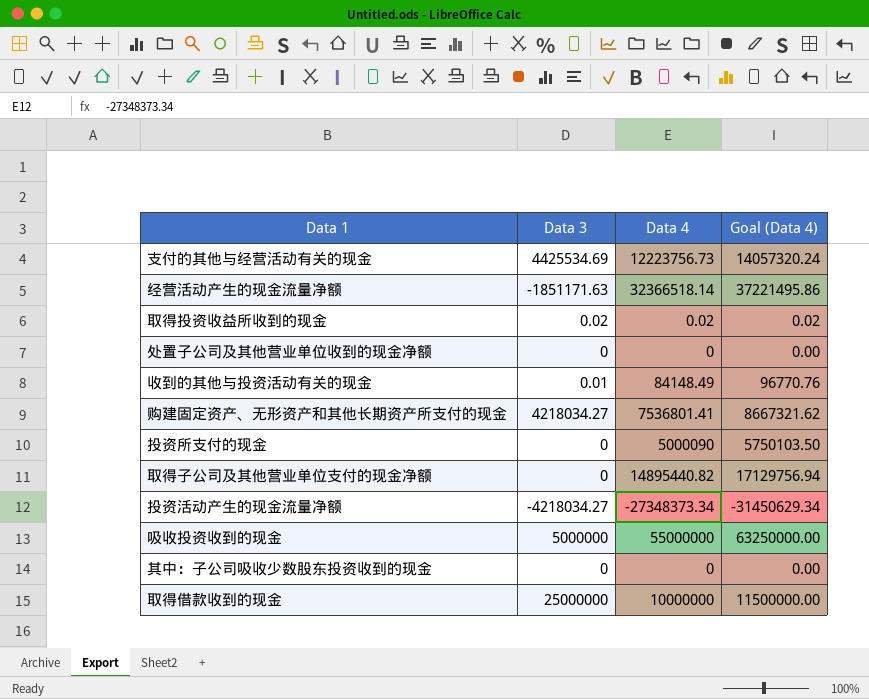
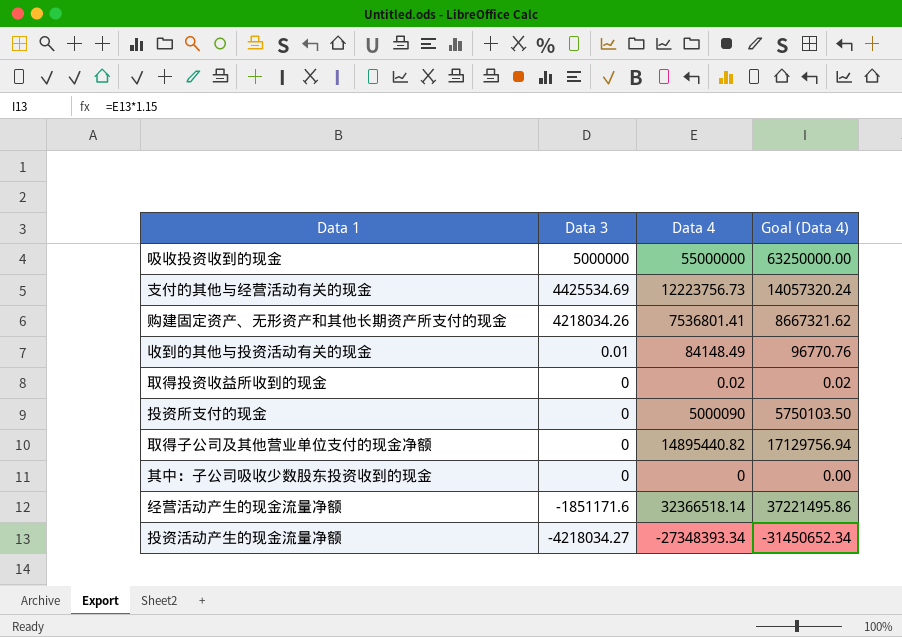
row order: none -> Data 3 descending
row 处置子公司及其他营业单位收到的现金净额: 0 | 0 | 0.00 -> none
row 取得借款收到的现金: 25000000 | 10000000 | 11500000.00 -> none
购建固定资产、无形资产和其他长期资产所支付的现金 | Data 3: 4218034.27 -> 4218034.26
取得投资收益所收到的现金 | Data 3: 0.02 -> 0
经营活动产生的现金流量净额 | Data 3: -1851171.63 -> -1851171.6
投资活动产生的现金流量净额 | Data 4: -27348373.34 -> -27348393.34
投资活动产生的现金流量净额 | Goal (Data 4): -31450629.34 -> -31450652.34

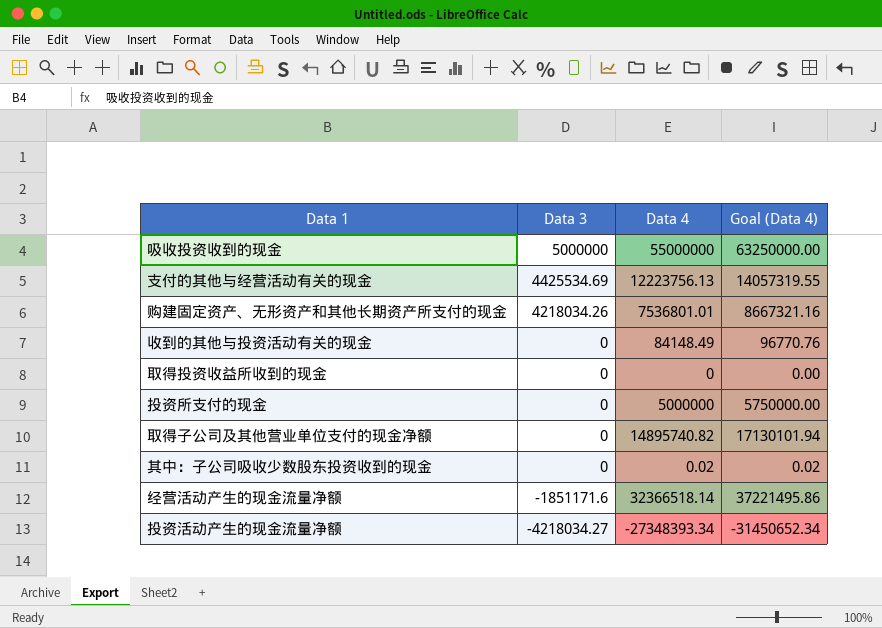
支付的其他与经营活动有关的现金 | Data 4: 12223756.73 -> 12223756.13
支付的其他与经营活动有关的现金 | Goal (Data 4): 14057320.24 -> 14057319.55
购建固定资产、无形资产和其他长期资产所支付的现金 | Data 4: 7536801.41 -> 7536801.01
购建固定资产、无形资产和其他长期资产所支付的现金 | Goal (Data 4): 8667321.62 -> 8667321.16
收到的其他与投资活动有关的现金 | Data 3: 0.01 -> 0
取得投资收益所收到的现金 | Data 4: 0.02 -> 0
取得投资收益所收到的现金 | Goal (Data 4): 0.02 -> 0.00
投资所支付的现金 | Data 4: 5000090 -> 5000000
投资所支付的现金 | Goal (Data 4): 5750103.50 -> 5750000.00
取得子公司及其他营业单位支付的现金净额 | Data 4: 14895440.82 -> 14895740.82
取得子公司及其他营业单位支付的现金净额 | Goal (Data 4): 17129756.94 -> 17130101.94
其中：子公司吸收少数股东投资收到的现金 | Data 4: 0 -> 0.02
其中：子公司吸收少数股东投资收到的现金 | Goal (Data 4): 0.00 -> 0.02

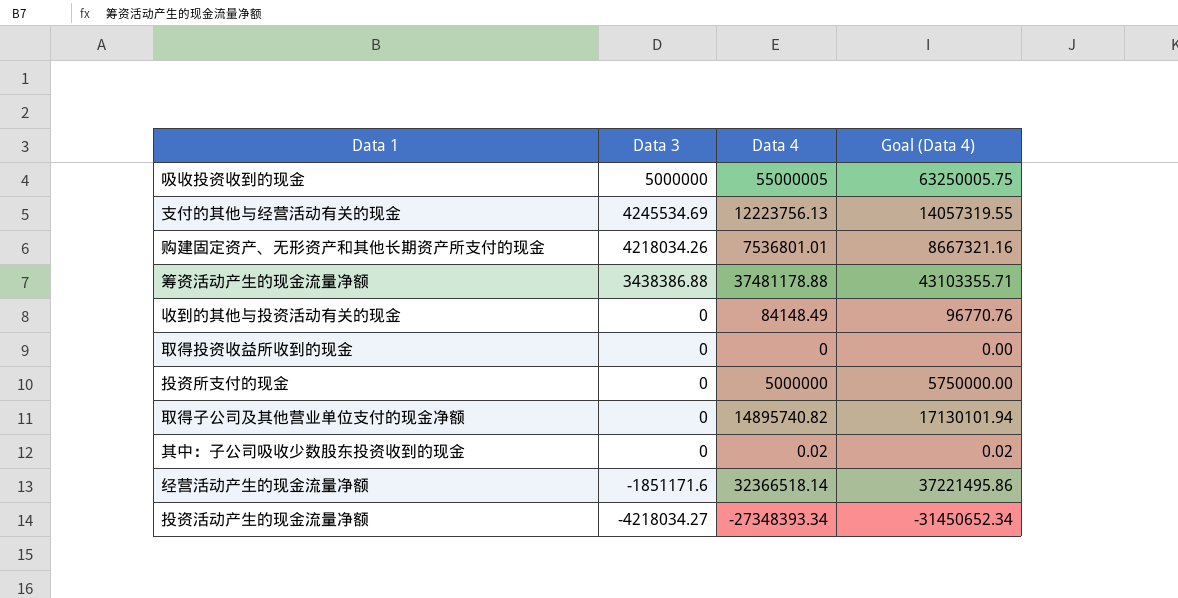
吸收投资收到的现金 | Data 4: 55000000 -> 55000005
吸收投资收到的现金 | Goal (Data 4): 63250000.00 -> 63250005.75
支付的其他与经营活动有关的现金 | Data 3: 4425534.69 -> 4245534.69
row 筹资活动产生的现金流量净额: none -> 3438386.88 | 37481178.88 | 43103355.71

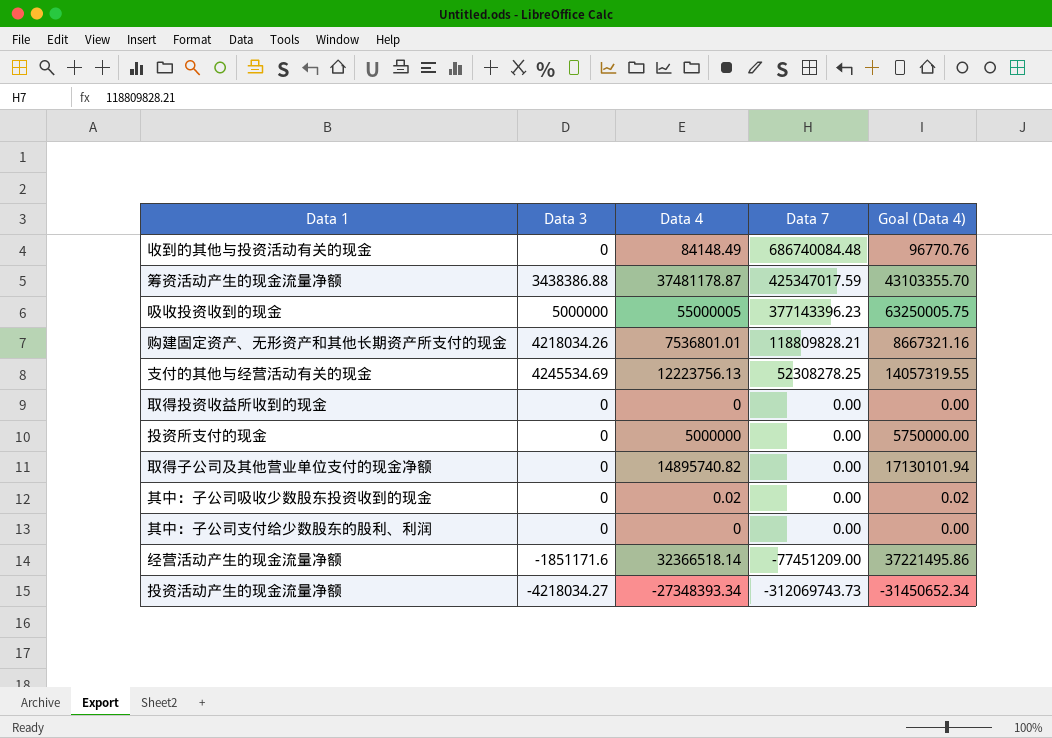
row order: Data 3 descending -> Data 7 descending
column Data 7 | position: none -> 4
筹资活动产生的现金流量净额 | Data 4: 37481178.88 -> 37481178.87
筹资活动产生的现金流量净额 | Goal (Data 4): 43103355.71 -> 43103355.70
row 其中：子公司支付给少数股东的股利、利润: none -> 0 | 0 | 0.00 | 0.00

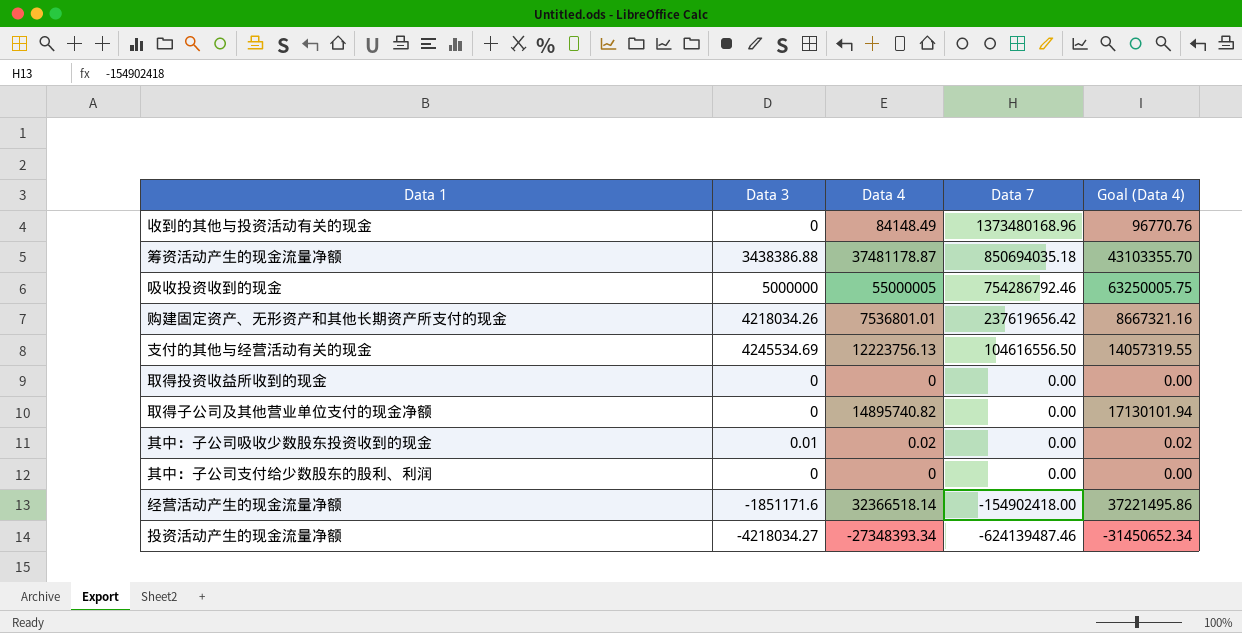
row 投资所支付的现金: 0 | 5000000 | 0.00 | 5750000.00 -> none
收到的其他与投资活动有关的现金 | Data 7: 686740084.48 -> 1373480168.96
筹资活动产生的现金流量净额 | Data 7: 425347017.59 -> 850694035.18
吸收投资收到的现金 | Data 7: 377143396.23 -> 754286792.46
购建固定资产、无形资产和其他长期资产所支付的现金 | Data 7: 118809828.21 -> 237619656.42
支付的其他与经营活动有关的现金 | Data 7: 52308278.25 -> 104616556.50
其中：子公司吸收少数股东投资收到的现金 | Data 3: 0 -> 0.01
经营活动产生的现金流量净额 | Data 7: -77451209.00 -> -154902418.00
投资活动产生的现金流量净额 | Data 7: -312069743.73 -> -624139487.46

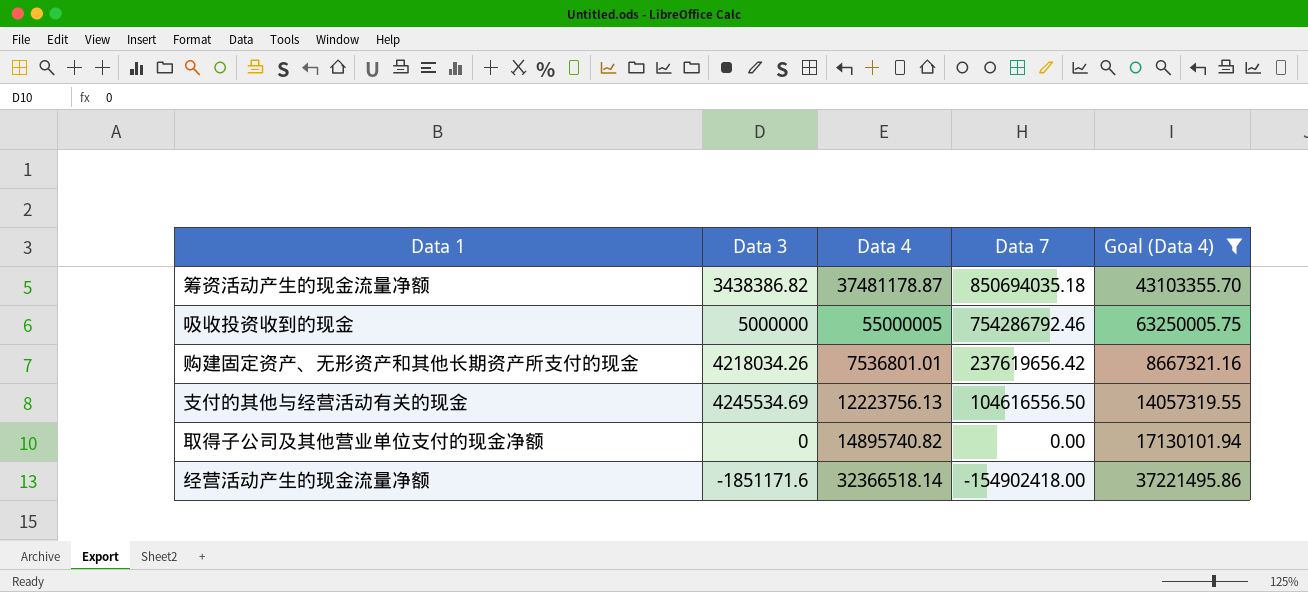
filter: none -> Goal (Data 4) >= 8667321.16
筹资活动产生的现金流量净额 | Data 3: 3438386.88 -> 3438386.82

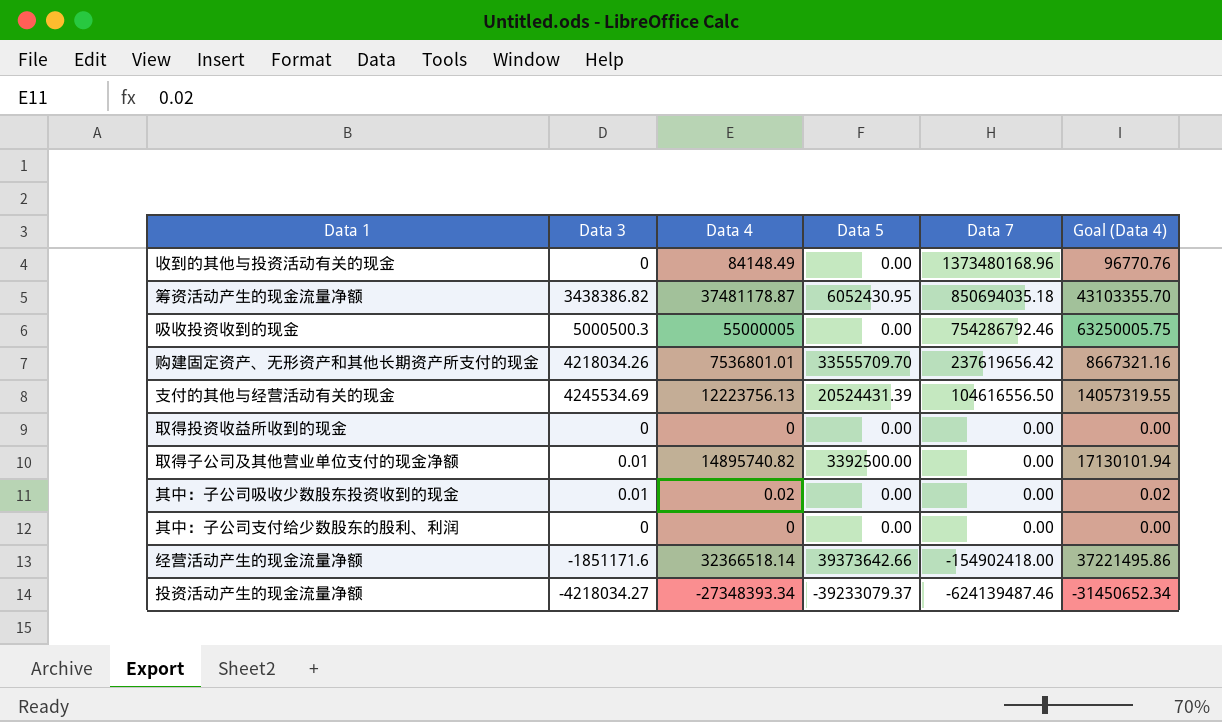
filter: Goal (Data 4) >= 8667321.16 -> none
column Data 5 | position: none -> 4
吸收投资收到的现金 | Data 3: 5000000 -> 5000500.3
取得子公司及其他营业单位支付的现金净额 | Data 3: 0 -> 0.01

